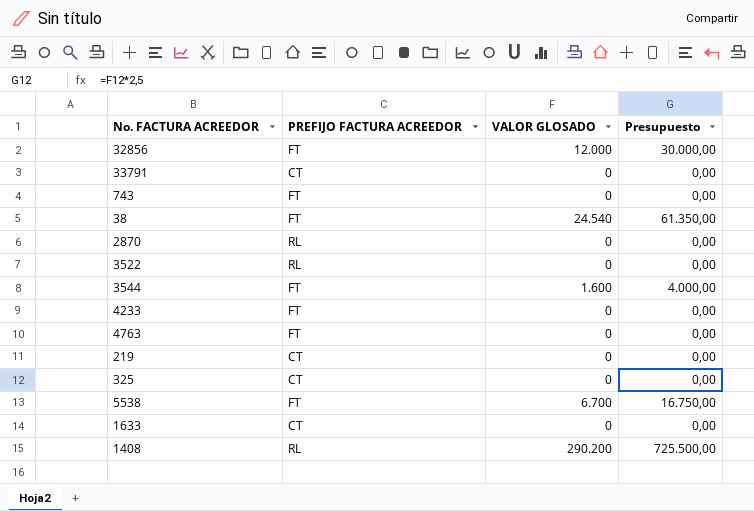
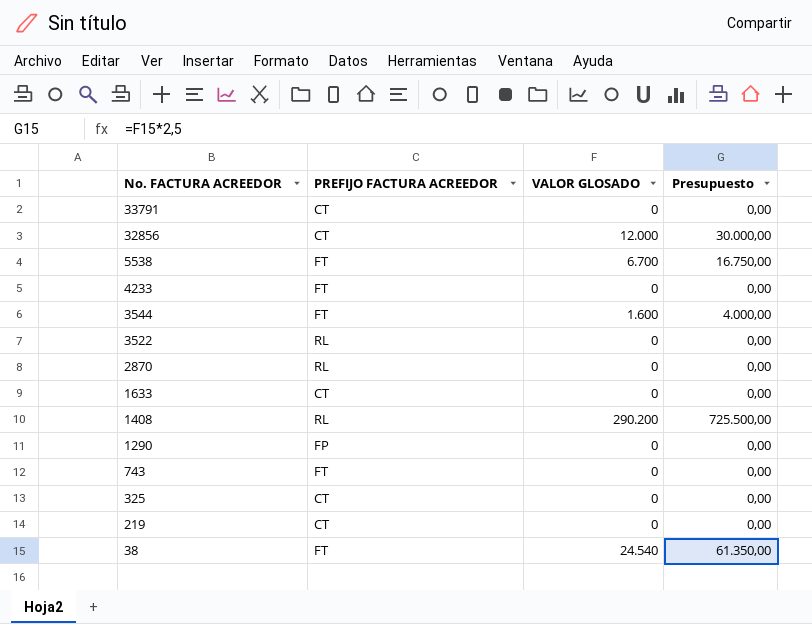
row order: none -> No. FACTURA ACREEDOR descending
row 4763: FT | 0 | 0,00 -> none
32856 | PREFIJO FACTURA ACREEDOR: FT -> CT
row 1290: none -> FP | 0 | 0,00

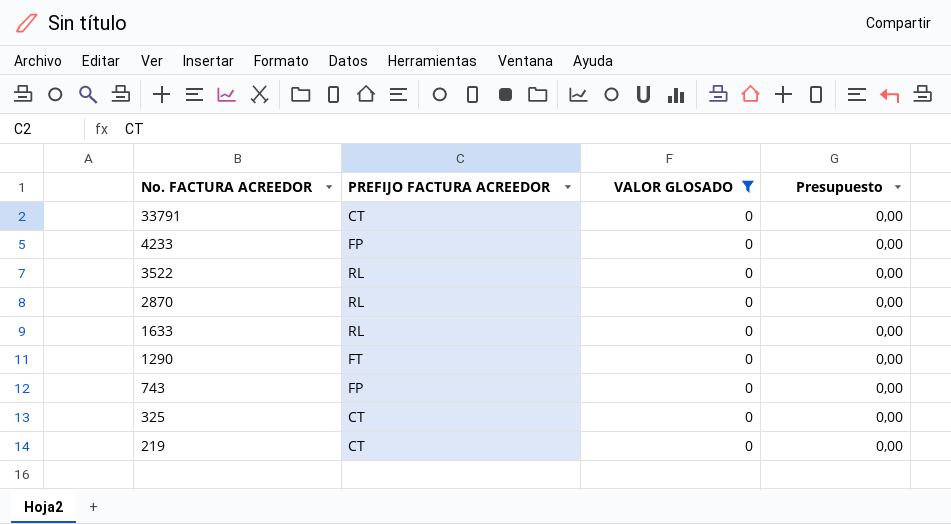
filter: none -> VALOR GLOSADO = 0
4233 | PREFIJO FACTURA ACREEDOR: FT -> FP
1633 | PREFIJO FACTURA ACREEDOR: CT -> RL
1290 | PREFIJO FACTURA ACREEDOR: FP -> FT
743 | PREFIJO FACTURA ACREEDOR: FT -> FP

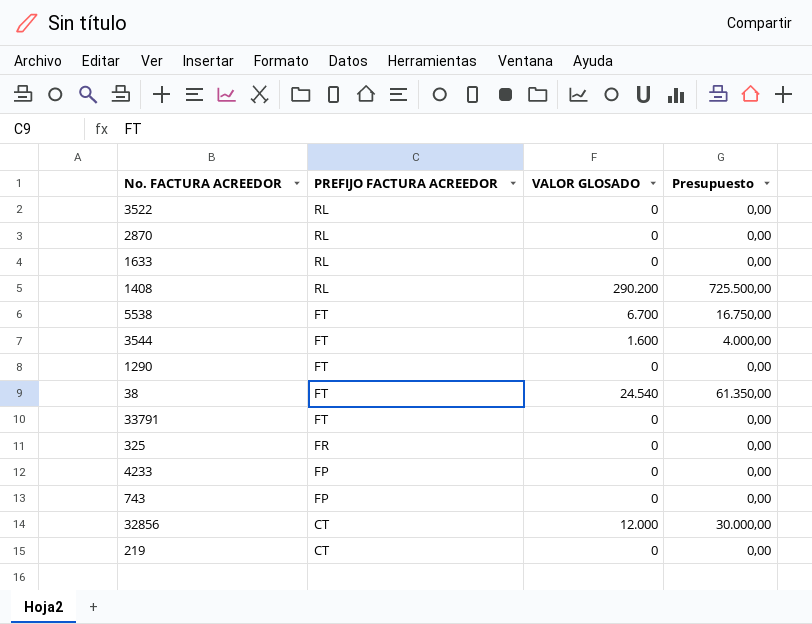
filter: VALOR GLOSADO = 0 -> none
row order: No. FACTURA ACREEDOR descending -> PREFIJO FACTURA ACREEDOR descending
33791 | PREFIJO FACTURA ACREEDOR: CT -> FT
325 | PREFIJO FACTURA ACREEDOR: CT -> FR

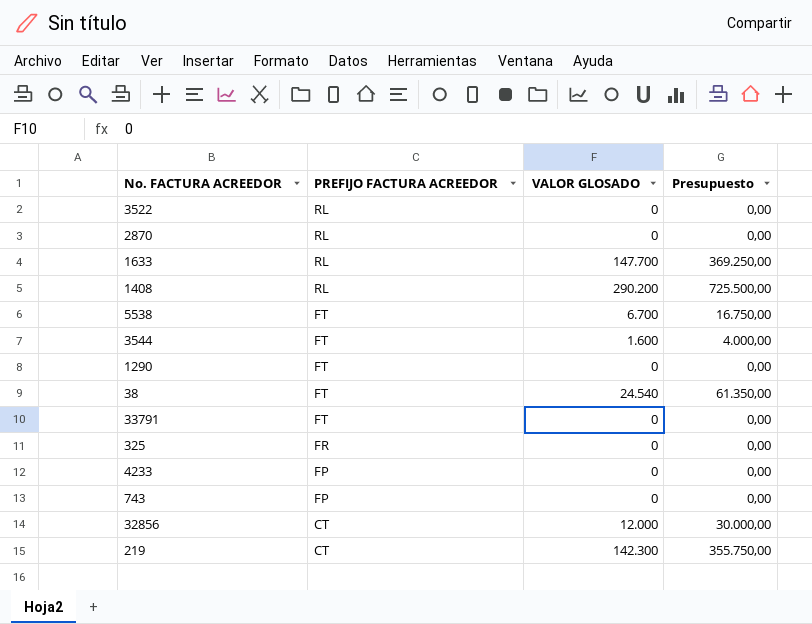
1633 | VALOR GLOSADO: 0 -> 147.700
1633 | Presupuesto: 0,00 -> 369.250,00
219 | VALOR GLOSADO: 0 -> 142.300
219 | Presupuesto: 0,00 -> 355.750,00

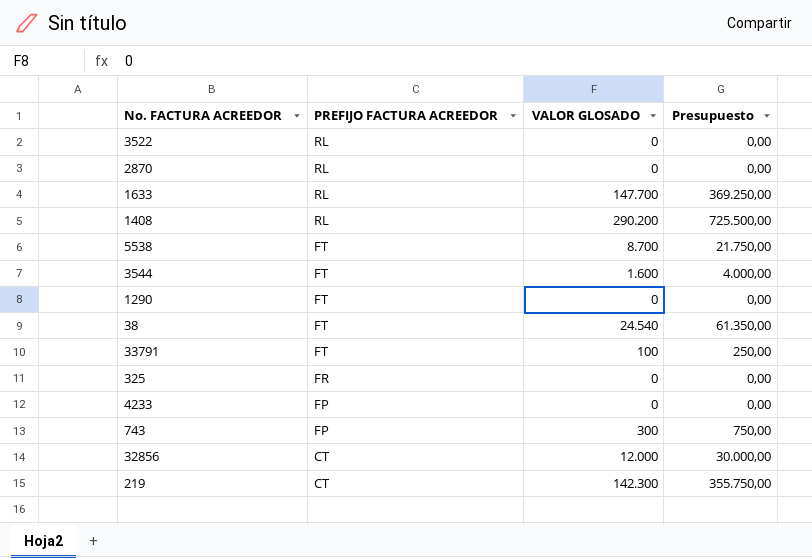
5538 | VALOR GLOSADO: 6.700 -> 8.700
5538 | Presupuesto: 16.750,00 -> 21.750,00
33791 | VALOR GLOSADO: 0 -> 100
33791 | Presupuesto: 0,00 -> 250,00
743 | VALOR GLOSADO: 0 -> 300
743 | Presupuesto: 0,00 -> 750,00

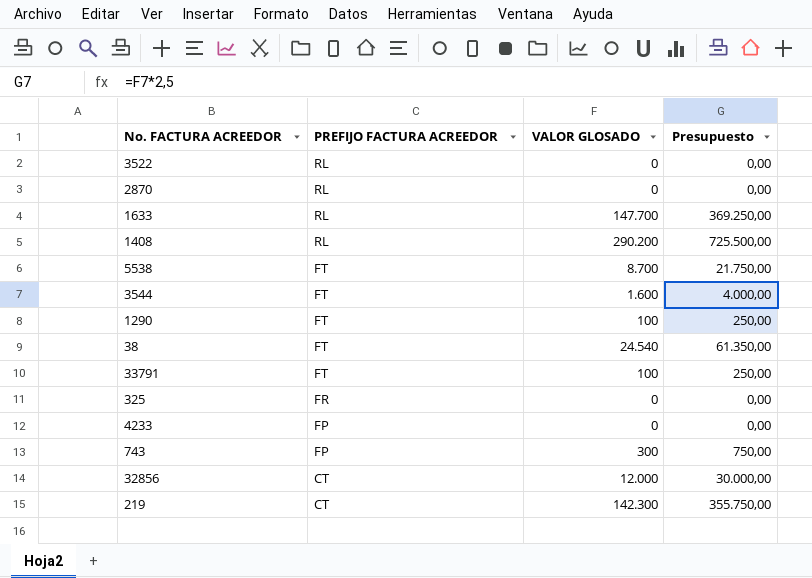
1290 | VALOR GLOSADO: 0 -> 100
1290 | Presupuesto: 0,00 -> 250,00

